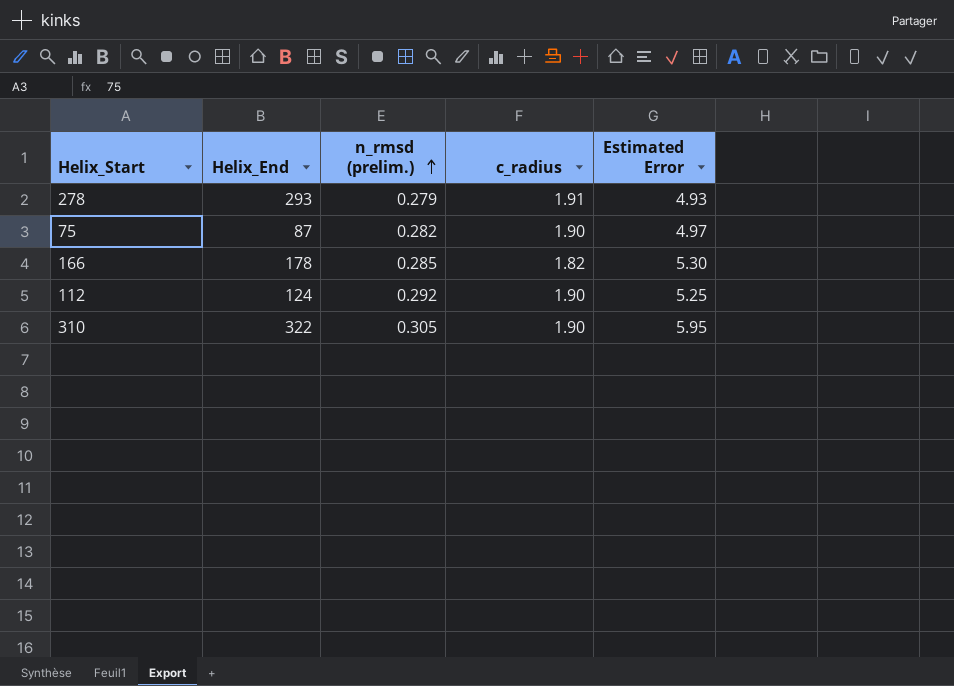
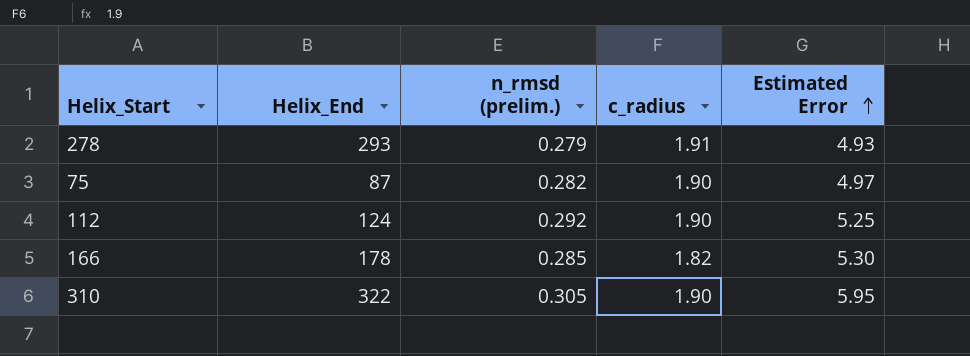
row order: n_rmsd (prelim.) ascending -> Estimated Error ascending

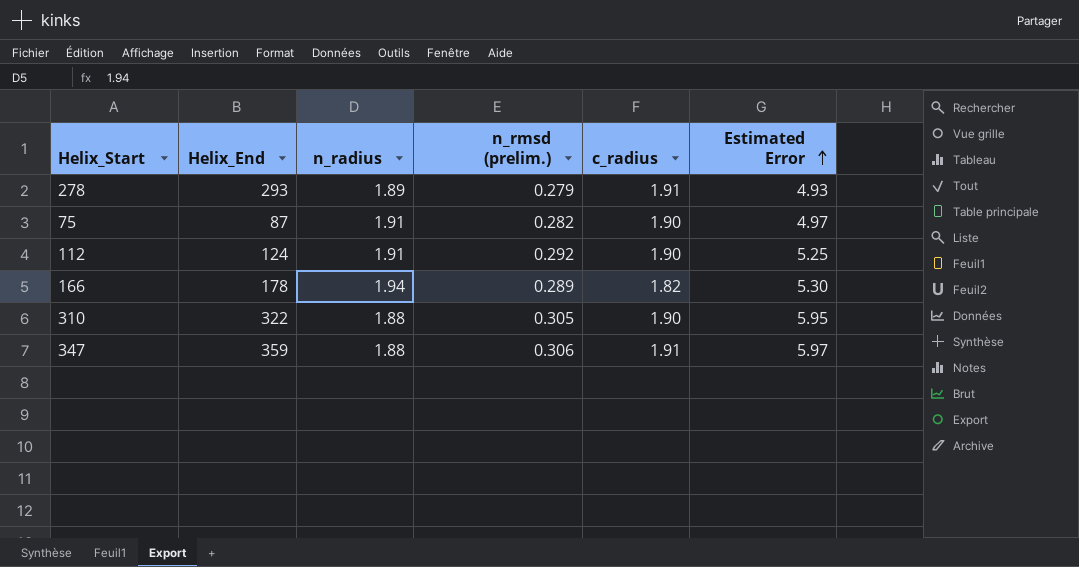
column n_radius | position: none -> 3
166 | n_rmsd (prelim.): 0.285 -> 0.289
row 347: none -> 359 | 1.88 | 0.306 | 1.91 | 5.97

